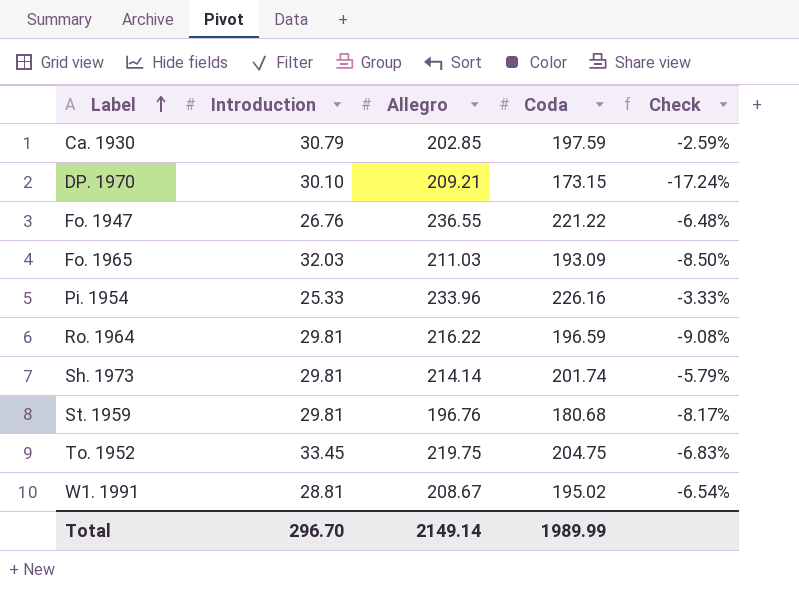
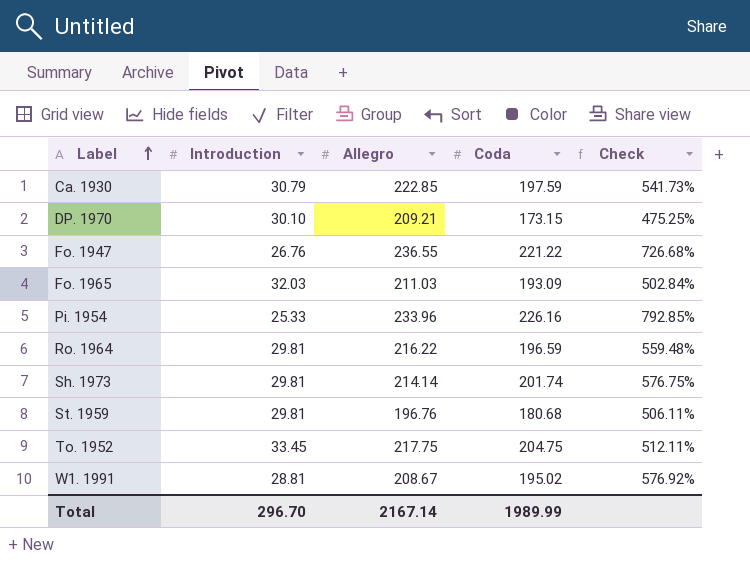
column Check | formula: ([Coda] - [Allegro]) / [Allegro] -> ([Coda] - [Introduction]) / [Introduction]
Ca. 1930 | Allegro: 202.85 -> 222.85
To. 1952 | Allegro: 219.75 -> 217.75
Total | Allegro: 2149.14 -> 2167.14

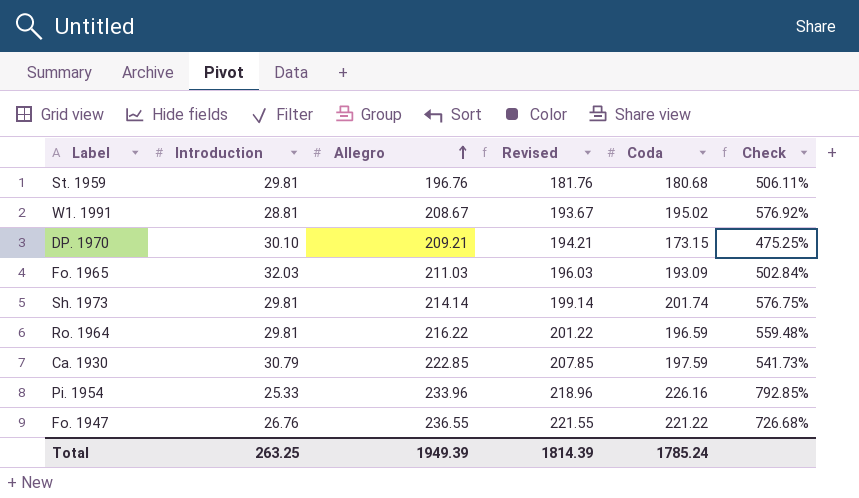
row order: Label ascending -> Allegro ascending
column Revised | formula: none -> [Allegro] - 15
row To. 1952: 33.45 | 217.75 | 204.75 | 512.11% -> none
Total | Introduction: 296.70 -> 263.25
Total | Allegro: 2167.14 -> 1949.39
Total | Coda: 1989.99 -> 1785.24

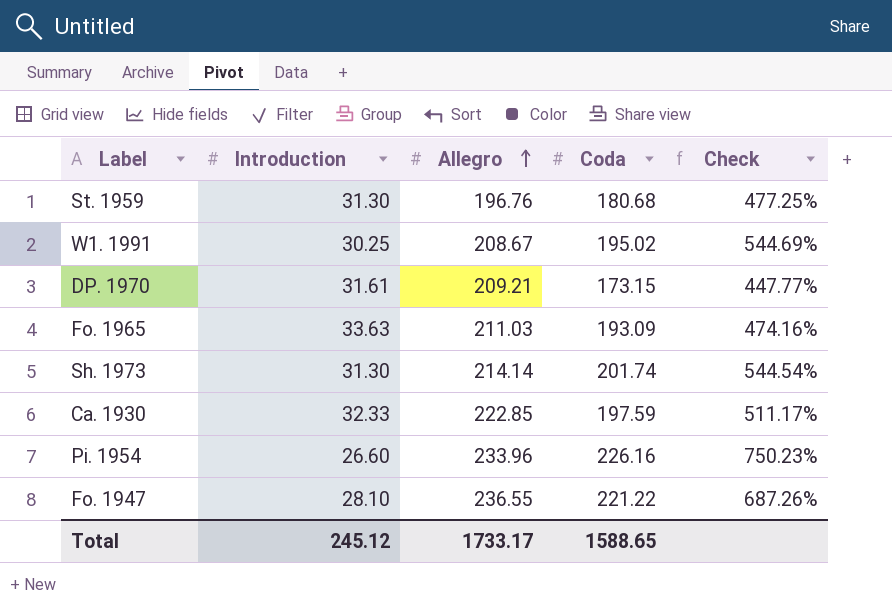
column Revised | formula: [Allegro] - 15 -> none
row Ro. 1964: 29.81 | 216.22 | 201.22 | 196.59 | 559.48% -> none
St. 1959 | Introduction: 29.81 -> 31.30
St. 1959 | Check: 506.11% -> 477.25%
W1. 1991 | Introduction: 28.81 -> 30.25
W1. 1991 | Check: 576.92% -> 544.69%
DP. 1970 | Introduction: 30.10 -> 31.61
DP. 1970 | Check: 475.25% -> 447.77%
Fo. 1965 | Introduction: 32.03 -> 33.63
Fo. 1965 | Check: 502.84% -> 474.16%
Sh. 1973 | Introduction: 29.81 -> 31.30
Sh. 1973 | Check: 576.75% -> 544.54%
Ca. 1930 | Introduction: 30.79 -> 32.33
Ca. 1930 | Check: 541.73% -> 511.17%
Pi. 1954 | Introduction: 25.33 -> 26.60
Pi. 1954 | Check: 792.85% -> 750.23%
Fo. 1947 | Introduction: 26.76 -> 28.10
Fo. 1947 | Check: 726.68% -> 687.26%
Total | Introduction: 263.25 -> 245.12
Total | Allegro: 1949.39 -> 1733.17
Total | Coda: 1785.24 -> 1588.65

